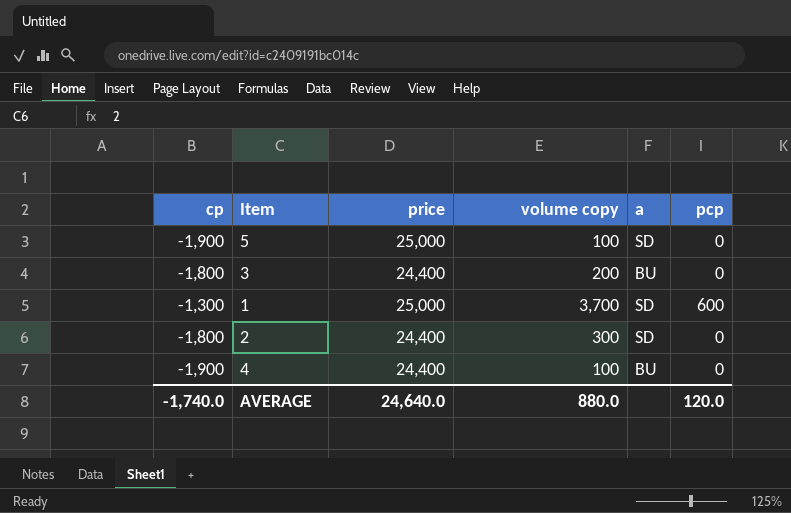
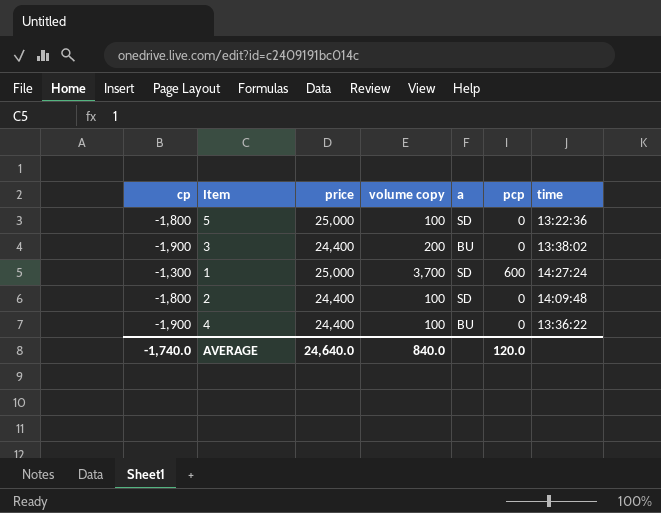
column time | position: none -> 7
5 | cp: -1,900 -> -1,800
3 | cp: -1,800 -> -1,900
2 | volume copy: 300 -> 100
AVERAGE | volume copy: 880.0 -> 840.0

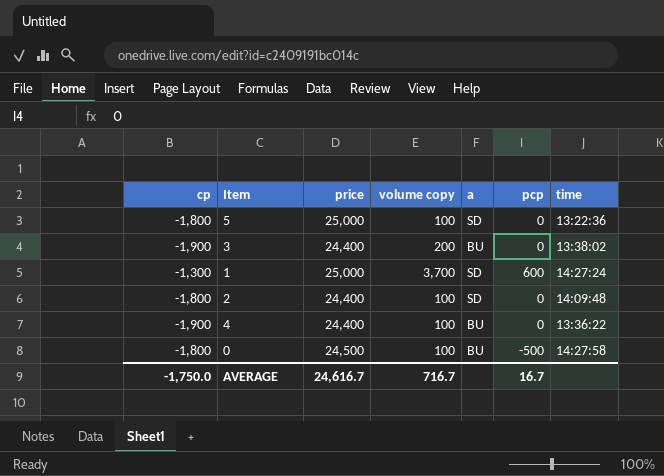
row 0: none -> -1,800 | 24,500 | 100 | BU | -500 | 14:27:58
AVERAGE | cp: -1,740.0 -> -1,750.0
AVERAGE | price: 24,640.0 -> 24,616.7
AVERAGE | volume copy: 840.0 -> 716.7
AVERAGE | pcp: 120.0 -> 16.7

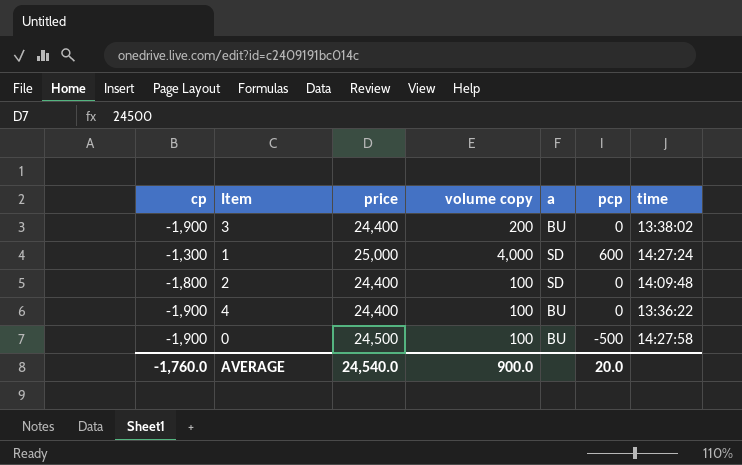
row 5: -1,800 | 25,000 | 100 | SD | 0 | 13:22:36 -> none
1 | volume copy: 3,700 -> 4,000
0 | cp: -1,800 -> -1,900
AVERAGE | cp: -1,750.0 -> -1,760.0
AVERAGE | price: 24,616.7 -> 24,540.0
AVERAGE | volume copy: 716.7 -> 900.0
AVERAGE | pcp: 16.7 -> 20.0

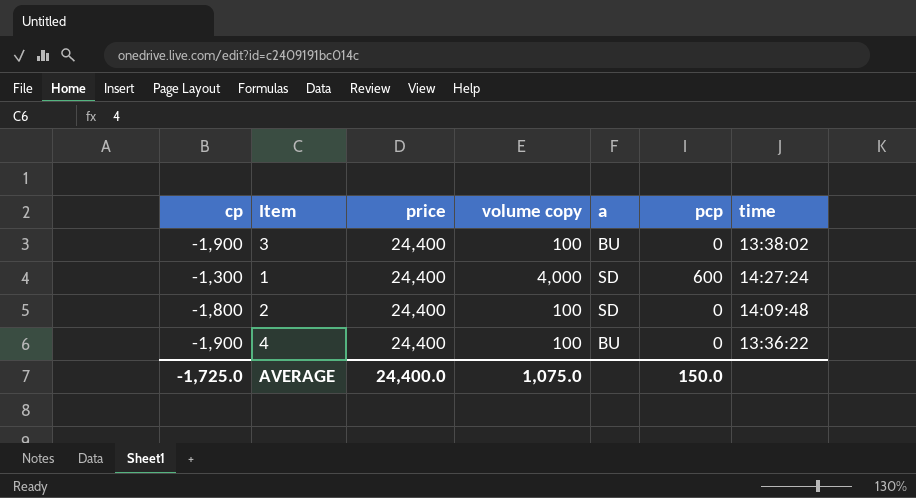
row 0: -1,900 | 24,500 | 100 | BU | -500 | 14:27:58 -> none
3 | volume copy: 200 -> 100
1 | price: 25,000 -> 24,400
AVERAGE | cp: -1,760.0 -> -1,725.0
AVERAGE | price: 24,540.0 -> 24,400.0
AVERAGE | volume copy: 900.0 -> 1,075.0
AVERAGE | pcp: 20.0 -> 150.0

